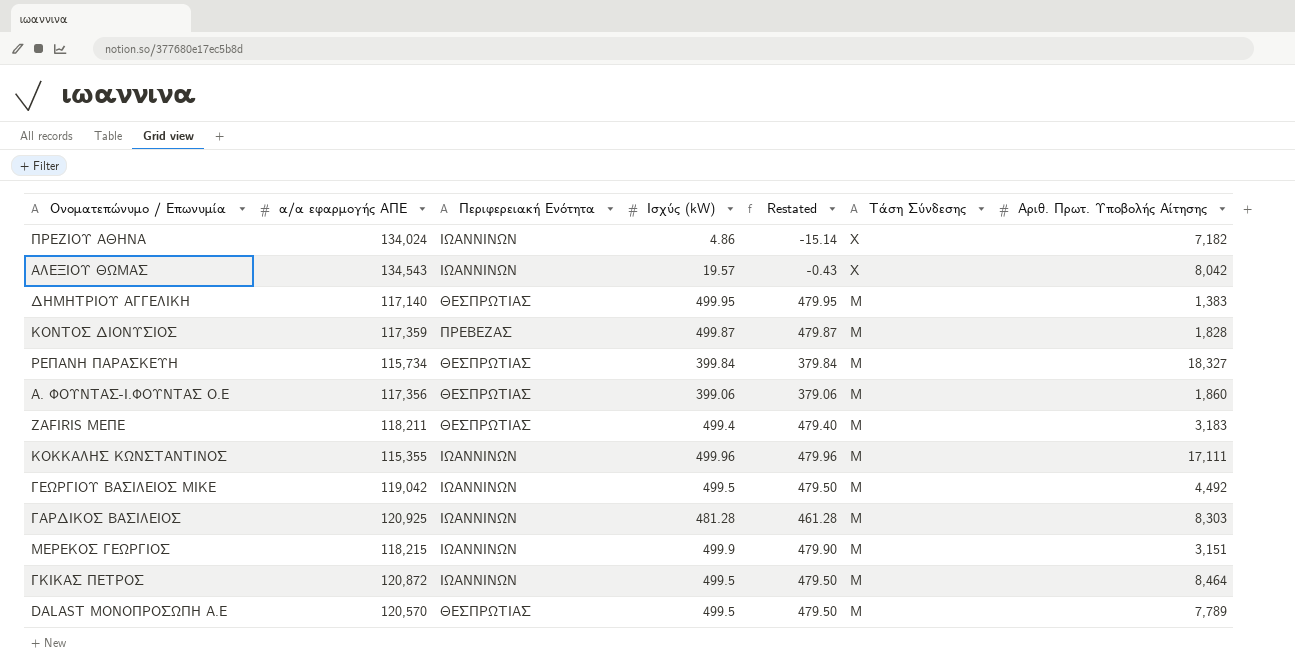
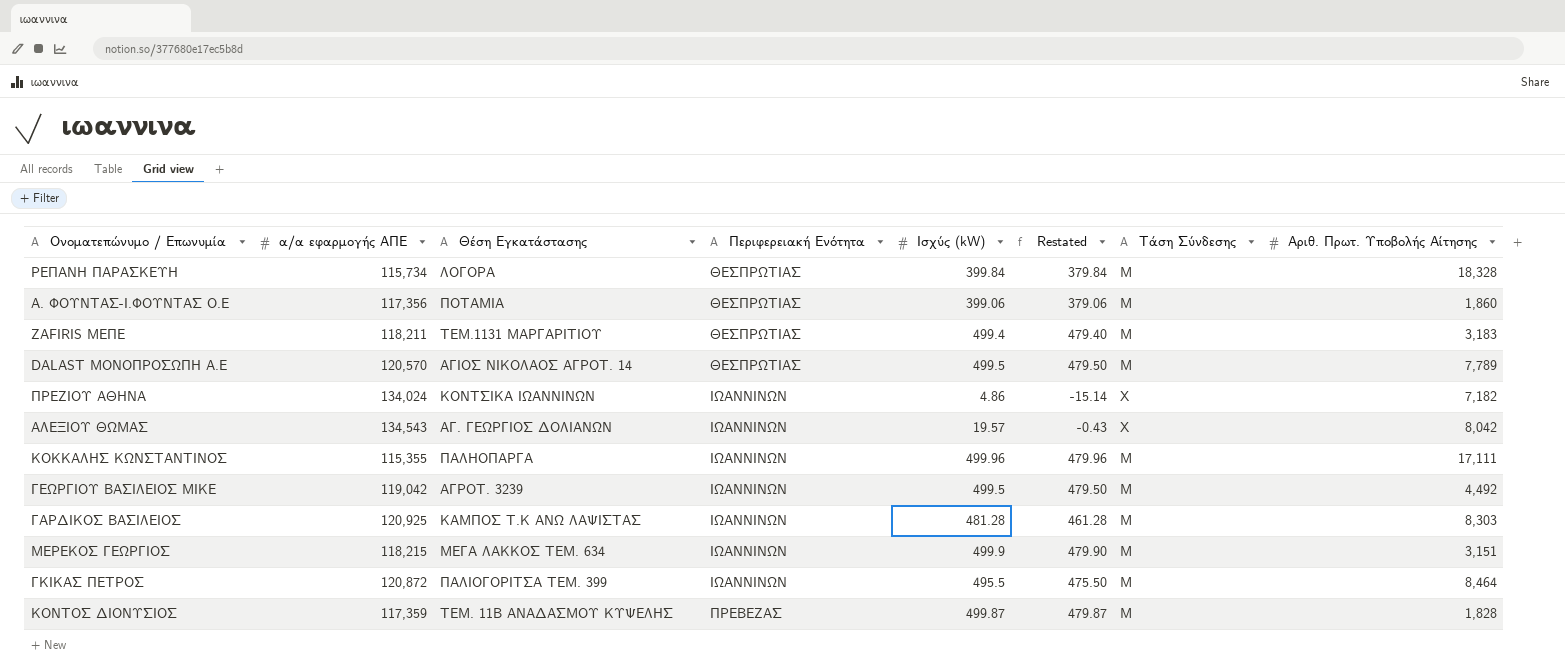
row order: Τάση Σύνδεσης descending -> Περιφερειακή Ενότητα ascending
column Θέση Εγκατάστασης | position: none -> 3
row ΔΗΜΗΤΡΙΟΥ ΑΓΓΕΛΙΚΗ: 117,140 | ΘΕΣΠΡΩΤΙΑΣ | 499.95 | 479.95 | Μ | 1,383 -> none
ΡΕΠΑΝΗ ΠΑΡΑΣΚΕΥΗ | Αριθ. Πρωτ. Υποβολής Αίτησης: 18,327 -> 18,328
ΓΚΙΚΑΣ ΠΕΤΡΟΣ | Ισχύς (kW): 499.5 -> 495.5
ΓΚΙΚΑΣ ΠΕΤΡΟΣ | Restated: 479.50 -> 475.50

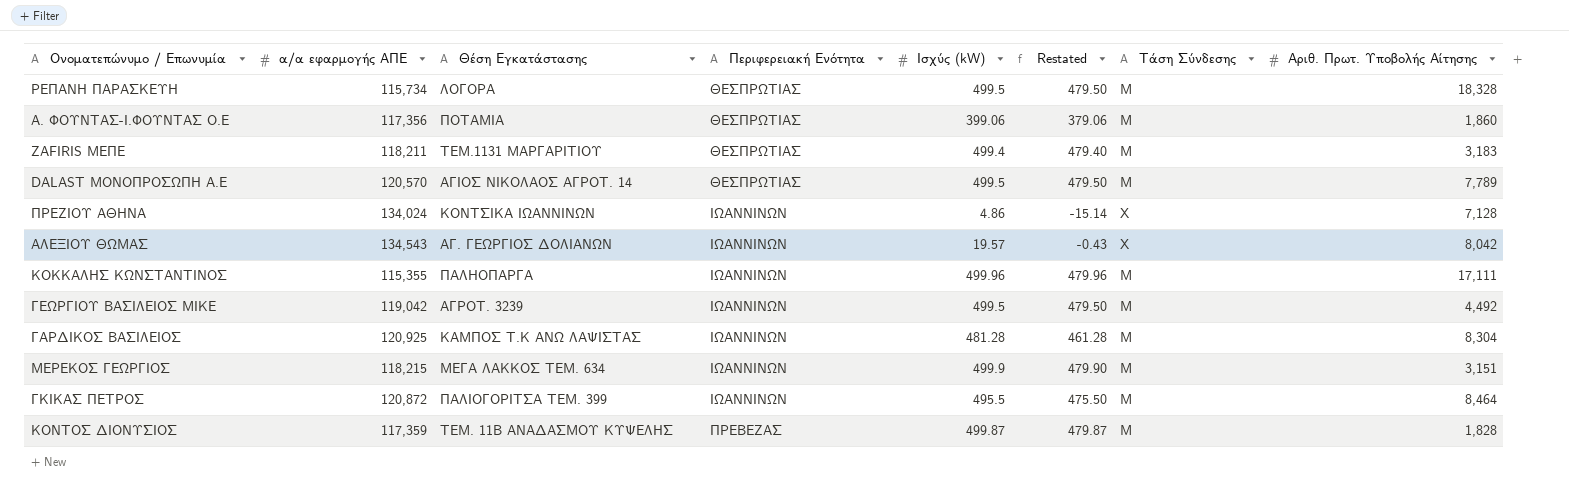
ΡΕΠΑΝΗ ΠΑΡΑΣΚΕΥΗ | Ισχύς (kW): 399.84 -> 499.5
ΡΕΠΑΝΗ ΠΑΡΑΣΚΕΥΗ | Restated: 379.84 -> 479.50
ΠΡΕΖΙΟΥ ΑΘΗΝΑ | Αριθ. Πρωτ. Υποβολής Αίτησης: 7,182 -> 7,128
ΓΑΡΔΙΚΟΣ ΒΑΣΙΛΕΙΟΣ | Αριθ. Πρωτ. Υποβολής Αίτησης: 8,303 -> 8,304

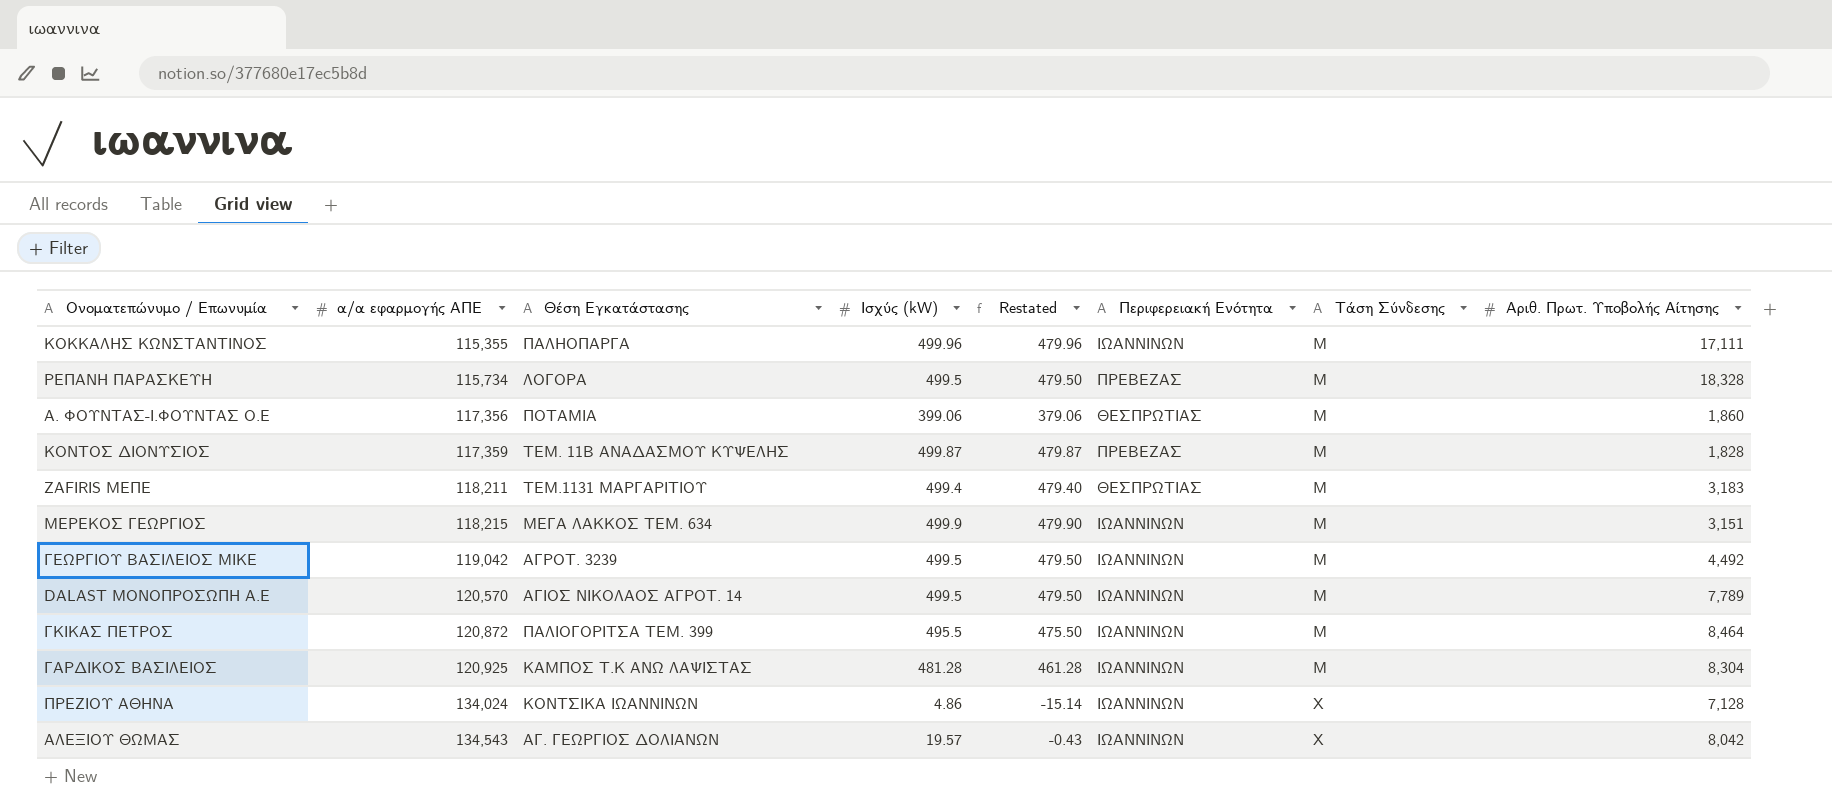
row order: Περιφερειακή Ενότητα ascending -> α/α εφαρμογής ΑΠΕ ascending
column Περιφερειακή Ενότητα | position: 4 -> 6
ΡΕΠΑΝΗ ΠΑΡΑΣΚΕΥΗ | Περιφερειακή Ενότητα: ΘΕΣΠΡΩΤΙΑΣ -> ΠΡΕΒΕΖΑΣ
DALAST ΜΟΝΟΠΡΟΣΩΠΗ Α.Ε | Περιφερειακή Ενότητα: ΘΕΣΠΡΩΤΙΑΣ -> ΙΩΑΝΝΙΝΩΝ

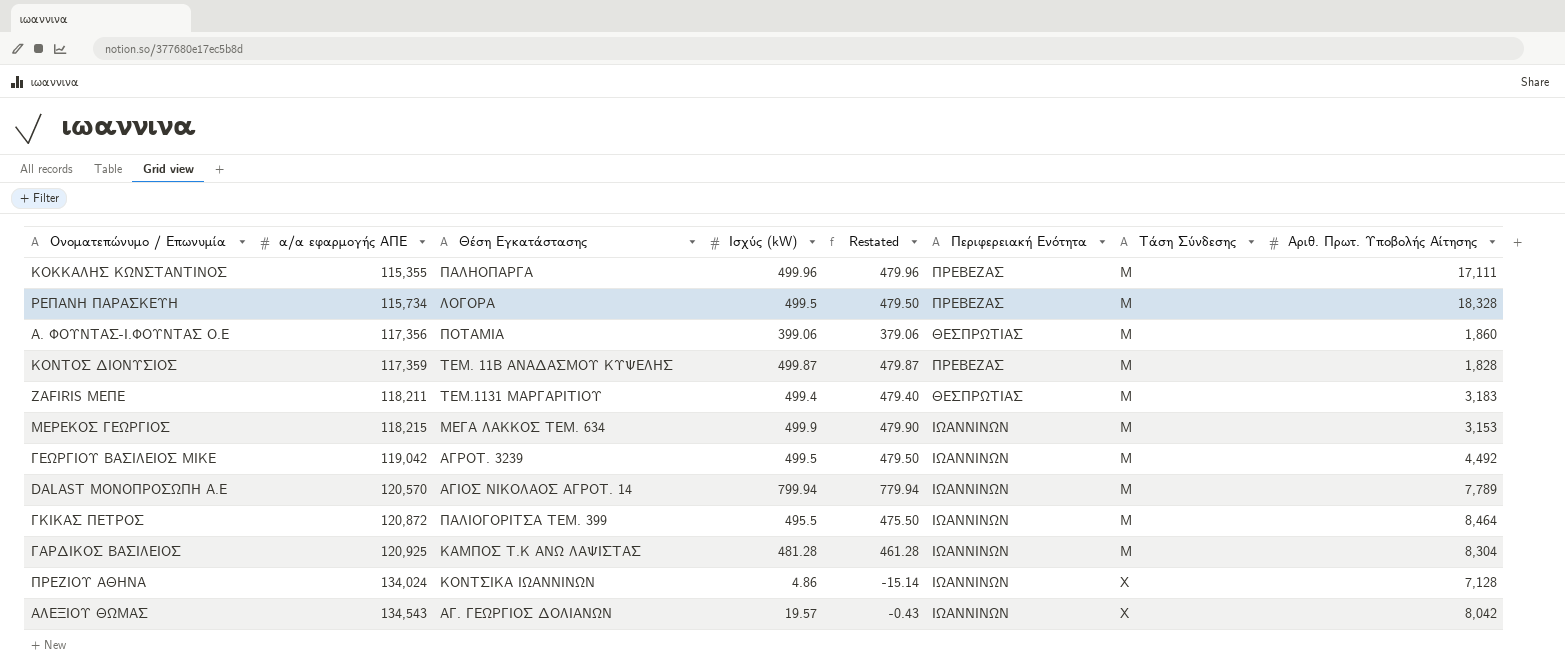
ΚΟΚΚΑΛΗΣ ΚΩΝΣΤΑΝΤΙΝΟΣ | Περιφερειακή Ενότητα: ΙΩΑΝΝΙΝΩΝ -> ΠΡΕΒΕΖΑΣ
ΜΕΡΕΚΟΣ ΓΕΩΡΓΙΟΣ | Αριθ. Πρωτ. Υποβολής Αίτησης: 3,151 -> 3,153
DALAST ΜΟΝΟΠΡΟΣΩΠΗ Α.Ε | Ισχύς (kW): 499.5 -> 799.94
DALAST ΜΟΝΟΠΡΟΣΩΠΗ Α.Ε | Restated: 479.50 -> 779.94

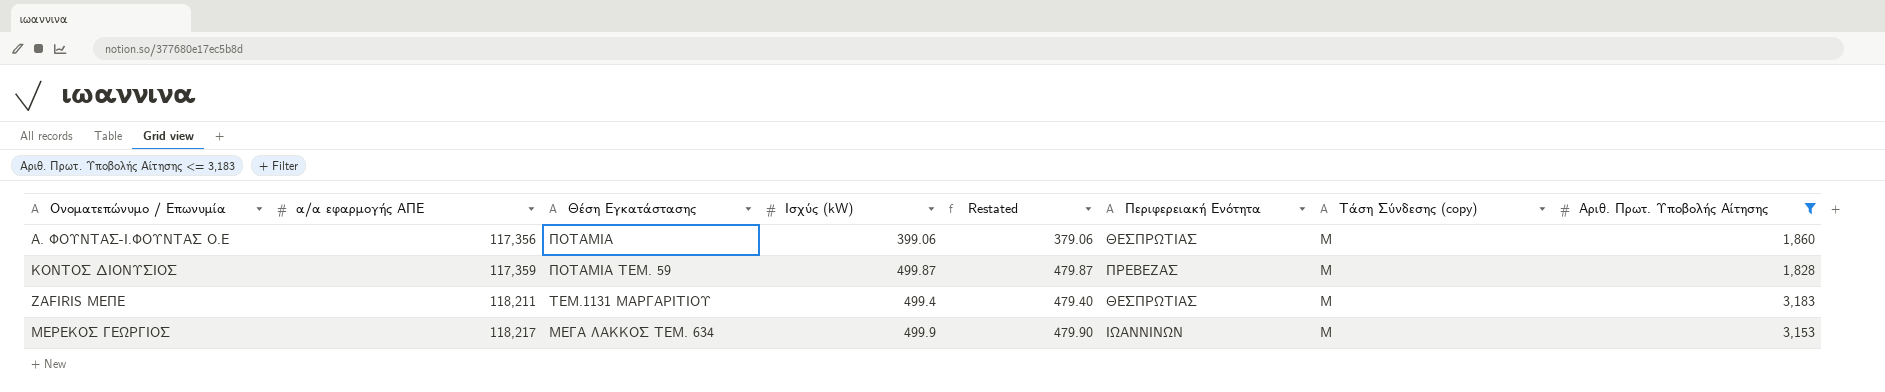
filter: none -> Αριθ. Πρωτ. Υποβολής Αίτησης <= 3,183
column name: Τάση Σύνδεσης -> Τάση Σύνδεσης (copy)
ΚΟΝΤΟΣ ΔΙΟΝΥΣΙΟΣ | Θέση Εγκατάστασης: ΤΕΜ. 11Β ΑΝΑΔΑΣΜΟΥ ΚΥΨΕΛΗΣ -> ΠΟΤΑΜΙΑ ΤΕΜ. 59
ΜΕΡΕΚΟΣ ΓΕΩΡΓΙΟΣ | α/α εφαρμογής ΑΠΕ: 118,215 -> 118,217

